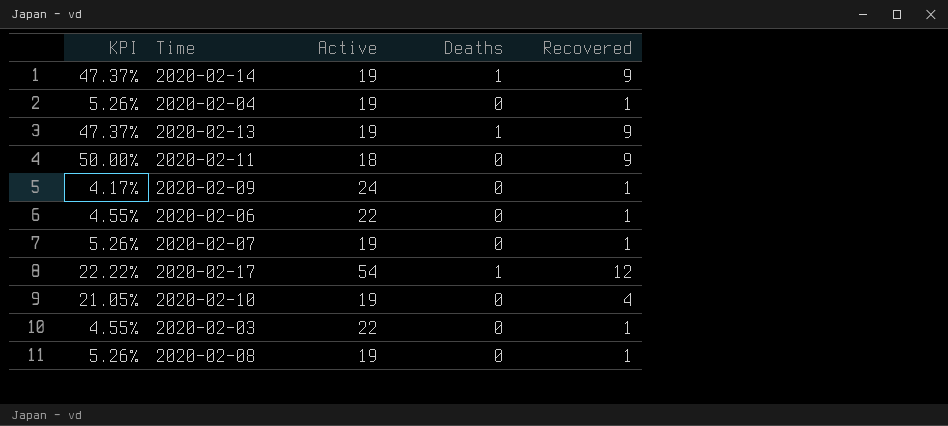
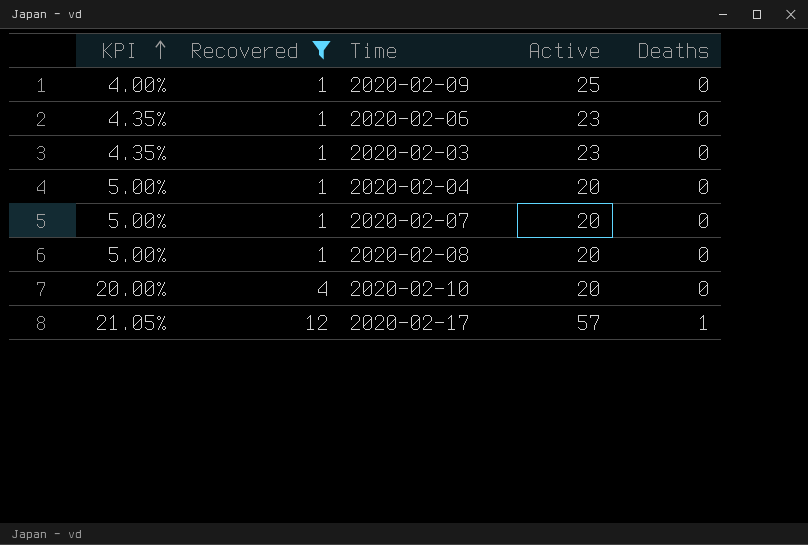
filter: none -> Recovered != 9
row order: none -> KPI ascending
column Recovered | position: 5 -> 2
2020-02-09 | KPI: 4.17% -> 4.00%
2020-02-09 | Active: 24 -> 25
2020-02-06 | KPI: 4.55% -> 4.35%
2020-02-06 | Active: 22 -> 23
2020-02-03 | KPI: 4.55% -> 4.35%
2020-02-03 | Active: 22 -> 23
2020-02-04 | KPI: 5.26% -> 5.00%
2020-02-04 | Active: 19 -> 20
2020-02-07 | KPI: 5.26% -> 5.00%
2020-02-07 | Active: 19 -> 20
2020-02-08 | KPI: 5.26% -> 5.00%
2020-02-08 | Active: 19 -> 20
2020-02-10 | KPI: 21.05% -> 20.00%
2020-02-10 | Active: 19 -> 20
2020-02-17 | KPI: 22.22% -> 21.05%
2020-02-17 | Active: 54 -> 57

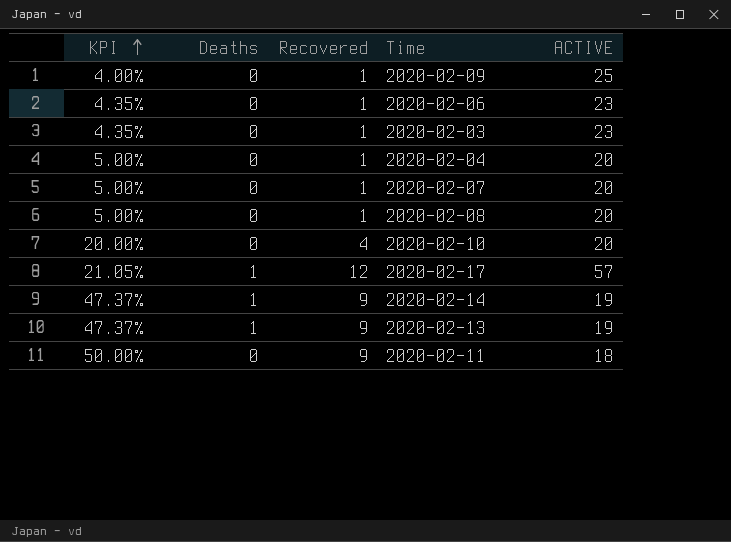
filter: Recovered != 9 -> none
column Deaths | position: 5 -> 2
column name: Active -> ACTIVE

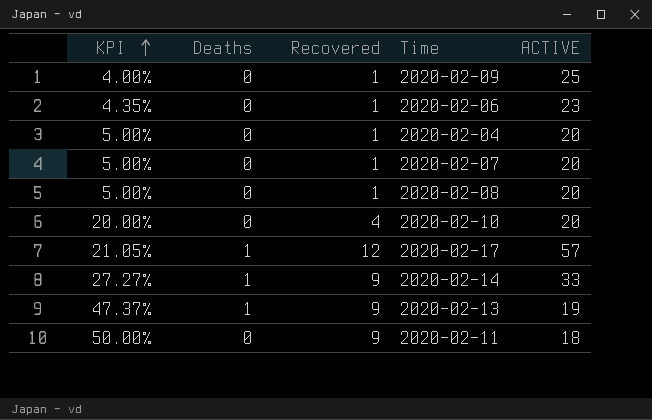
row 2020-02-03: 4.35% | 0 | 1 | 23 -> none
2020-02-14 | KPI: 47.37% -> 27.27%
2020-02-14 | ACTIVE: 19 -> 33

